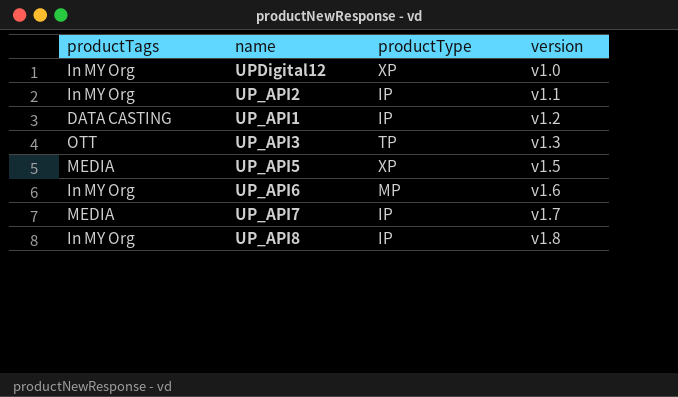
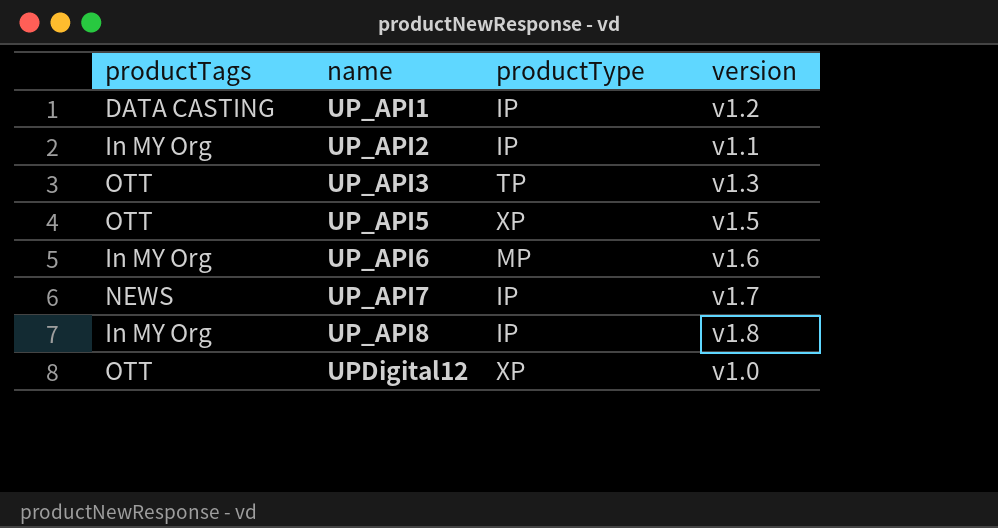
row order: version ascending -> name ascending
UP_API5 | productTags: MEDIA -> OTT
UP_API7 | productTags: MEDIA -> NEWS
UPDigital12 | productTags: In MY Org -> OTT

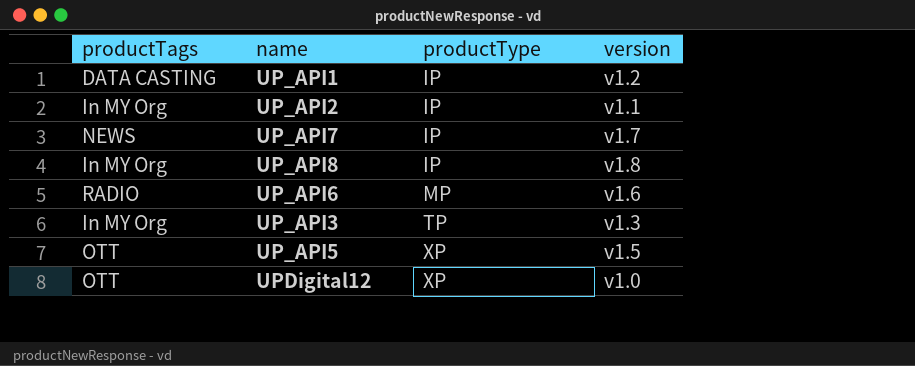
row order: name ascending -> productType ascending
UP_API6 | productTags: In MY Org -> RADIO
UP_API3 | productTags: OTT -> In MY Org

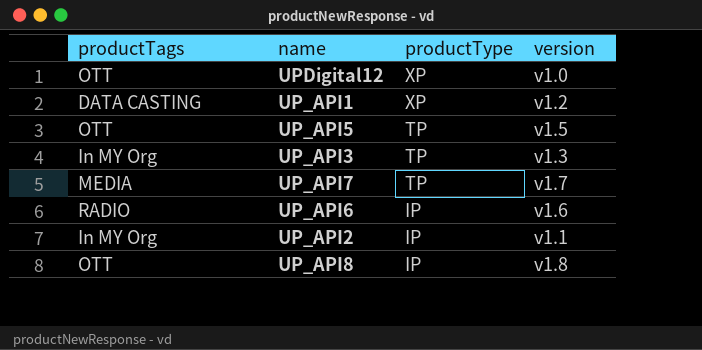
row order: productType ascending -> productType descending
UP_API1 | productType: IP -> XP
UP_API5 | productType: XP -> TP
UP_API7 | productTags: NEWS -> MEDIA
UP_API7 | productType: IP -> TP
UP_API6 | productType: MP -> IP
UP_API8 | productTags: In MY Org -> OTT

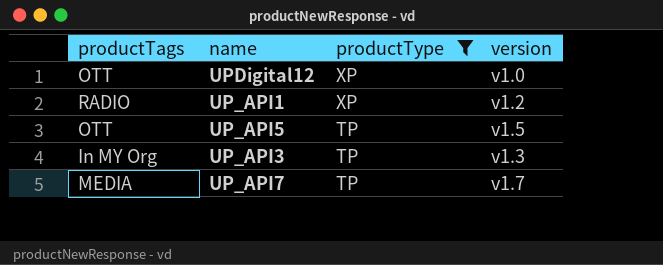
filter: none -> productType != IP
UP_API1 | productTags: DATA CASTING -> RADIO

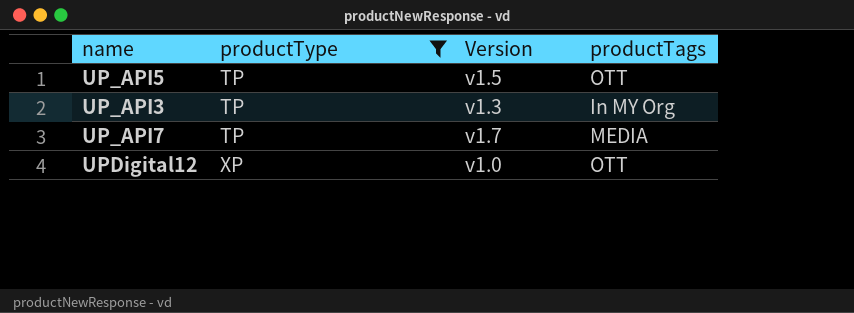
row order: productType descending -> productType ascending
column name: version -> Version
column productTags | position: 1 -> 4
row UP_API1: RADIO | XP | v1.2 -> none

